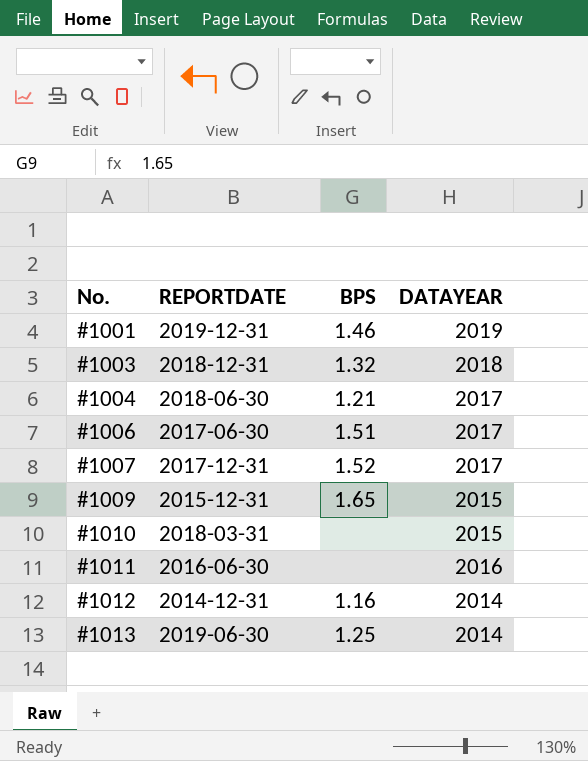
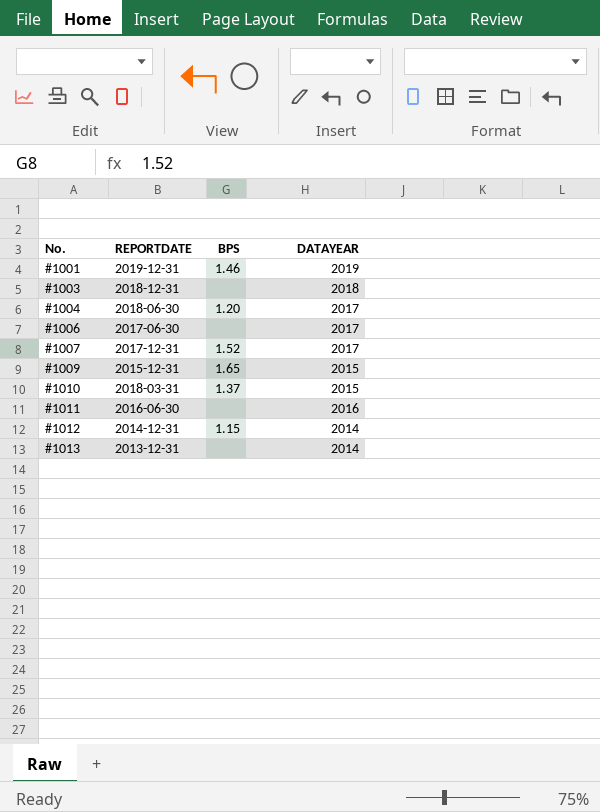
#1003 | BPS: 1.32 -> none
#1004 | BPS: 1.21 -> 1.20
#1006 | BPS: 1.51 -> none
#1010 | BPS: none -> 1.37
#1012 | BPS: 1.16 -> 1.15
#1013 | REPORTDATE: 2019-06-30 -> 2013-12-31
#1013 | BPS: 1.25 -> none

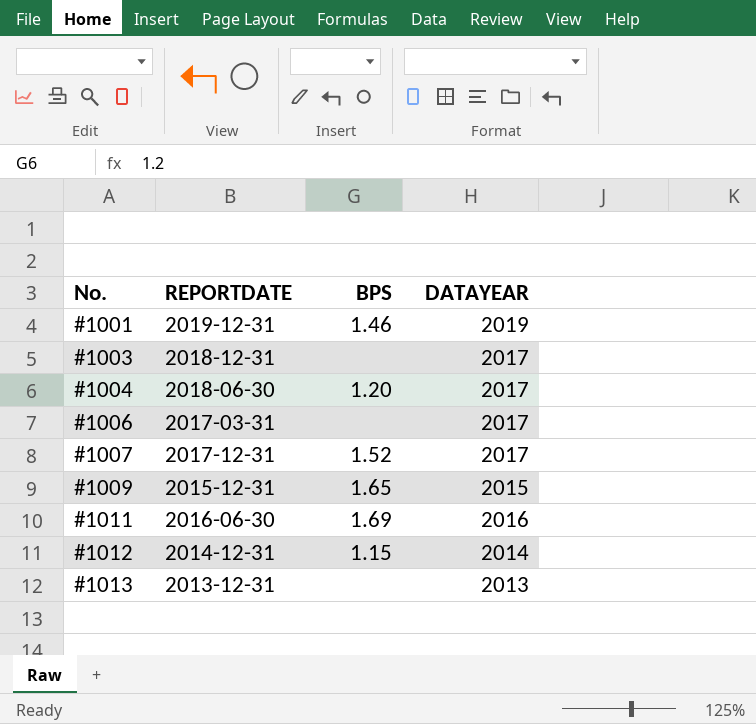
row #1010: 2018-03-31 | 1.37 | 2015 -> none
#1003 | DATAYEAR: 2018 -> 2017
#1006 | REPORTDATE: 2017-06-30 -> 2017-03-31
#1011 | BPS: none -> 1.69
#1013 | DATAYEAR: 2014 -> 2013

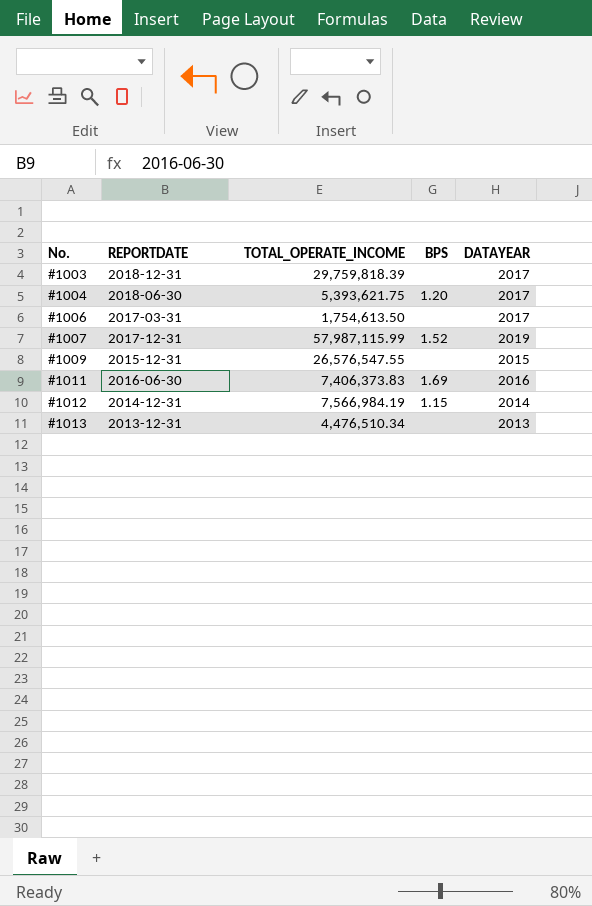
column TOTAL_OPERATE_INCOME | position: none -> 3
row #1001: 2019-12-31 | 1.46 | 2019 -> none
#1007 | DATAYEAR: 2017 -> 2019
#1009 | BPS: 1.65 -> none

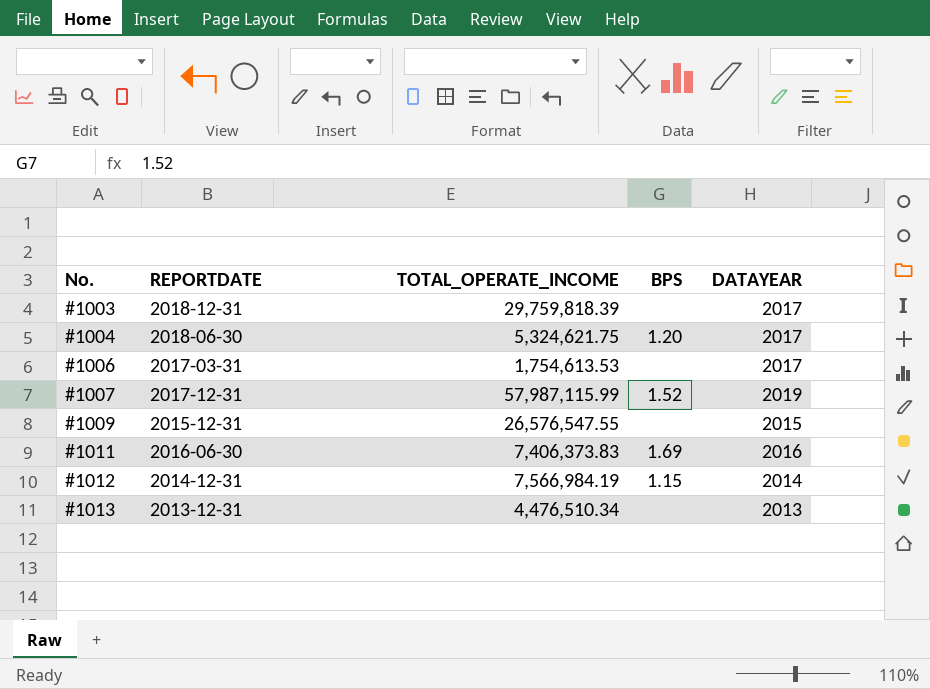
#1004 | TOTAL_OPERATE_INCOME: 5,393,621.75 -> 5,324,621.75
#1006 | TOTAL_OPERATE_INCOME: 1,754,613.50 -> 1,754,613.53

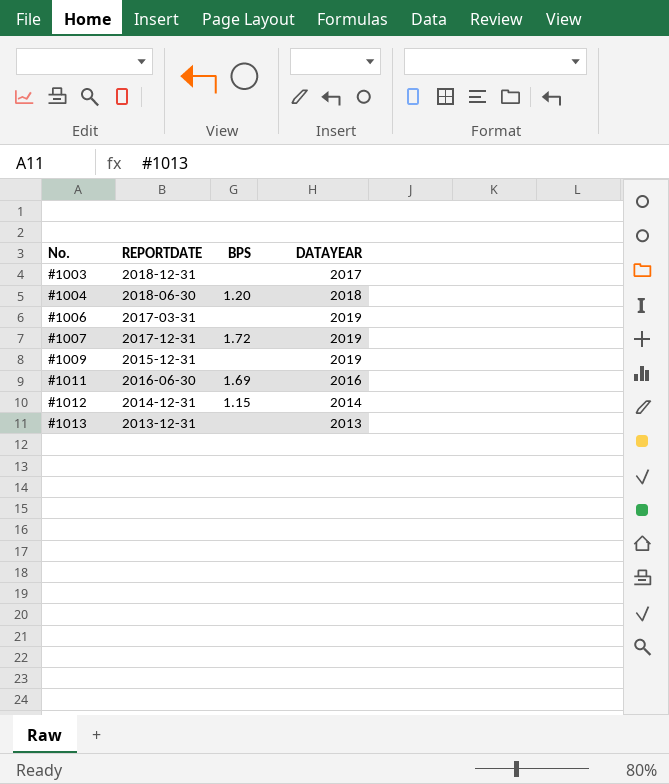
column TOTAL_OPERATE_INCOME | position: 3 -> none
#1004 | DATAYEAR: 2017 -> 2018
#1006 | DATAYEAR: 2017 -> 2019
#1007 | BPS: 1.52 -> 1.72
#1009 | DATAYEAR: 2015 -> 2019

